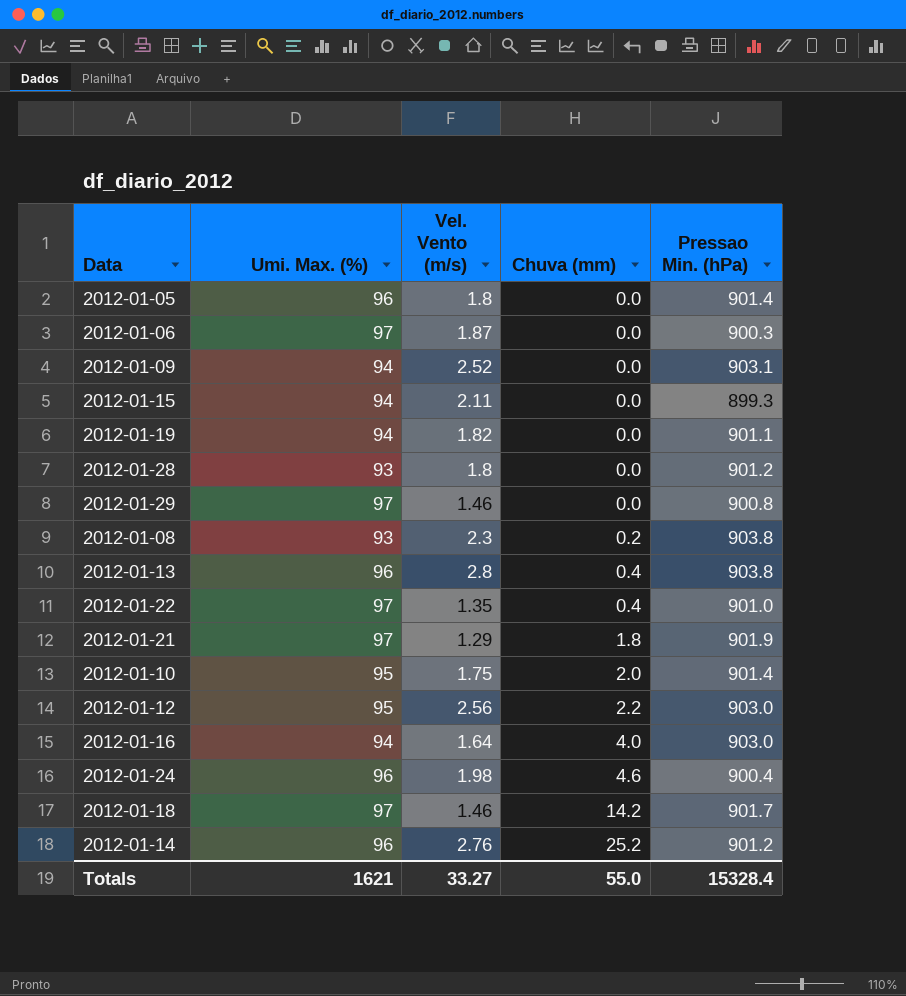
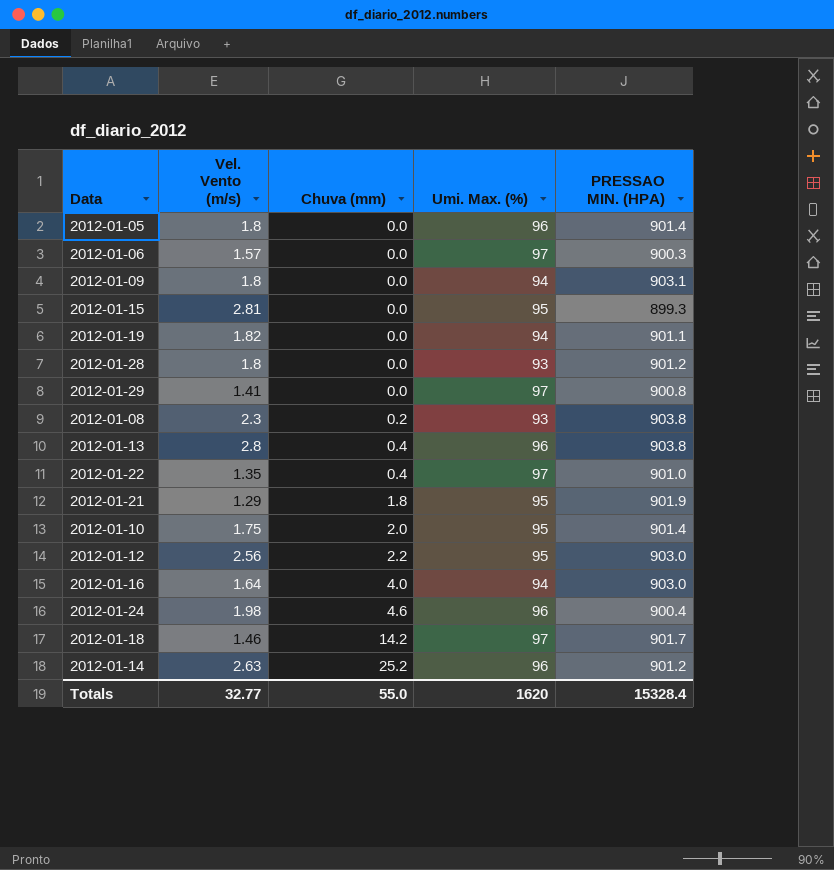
column Umi. Max. (%) | position: 2 -> 4
column name: Pressao Min. (hPa) -> PRESSAO MIN. (HPA)
2012-01-06 | Vel. Vento (m/s): 1.87 -> 1.57
2012-01-09 | Vel. Vento (m/s): 2.52 -> 1.8
2012-01-15 | Vel. Vento (m/s): 2.11 -> 2.81
2012-01-15 | Umi. Max. (%): 94 -> 95
2012-01-29 | Vel. Vento (m/s): 1.46 -> 1.41
2012-01-21 | Umi. Max. (%): 97 -> 95
2012-01-14 | Vel. Vento (m/s): 2.76 -> 2.63
Totals | Vel. Vento (m/s): 33.27 -> 32.77
Totals | Umi. Max. (%): 1621 -> 1620

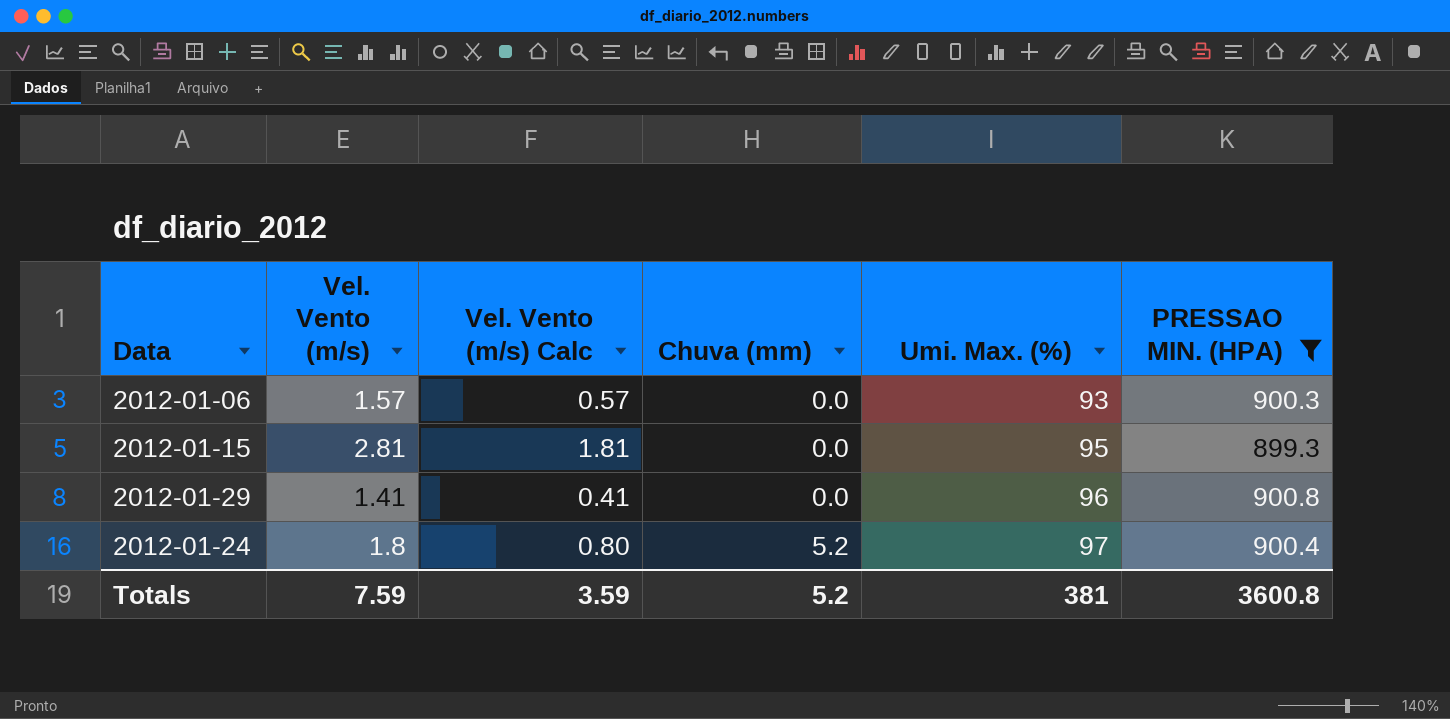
filter: none -> PRESSAO MIN. (HPA) <= 900.8
column Vel. Vento (m/s) Calc | formula: none -> [Vel. Vento (m/s)] - 1
2012-01-06 | Umi. Max. (%): 97 -> 93
2012-01-29 | Umi. Max. (%): 97 -> 96
2012-01-24 | Vel. Vento (m/s): 1.98 -> 1.8
2012-01-24 | Chuva (mm): 4.6 -> 5.2
2012-01-24 | Umi. Max. (%): 96 -> 97
Totals | Vel. Vento (m/s): 32.77 -> 7.59
Totals | Chuva (mm): 55.0 -> 5.2
Totals | Umi. Max. (%): 1620 -> 381
Totals | PRESSAO MIN. (HPA): 15328.4 -> 3600.8

